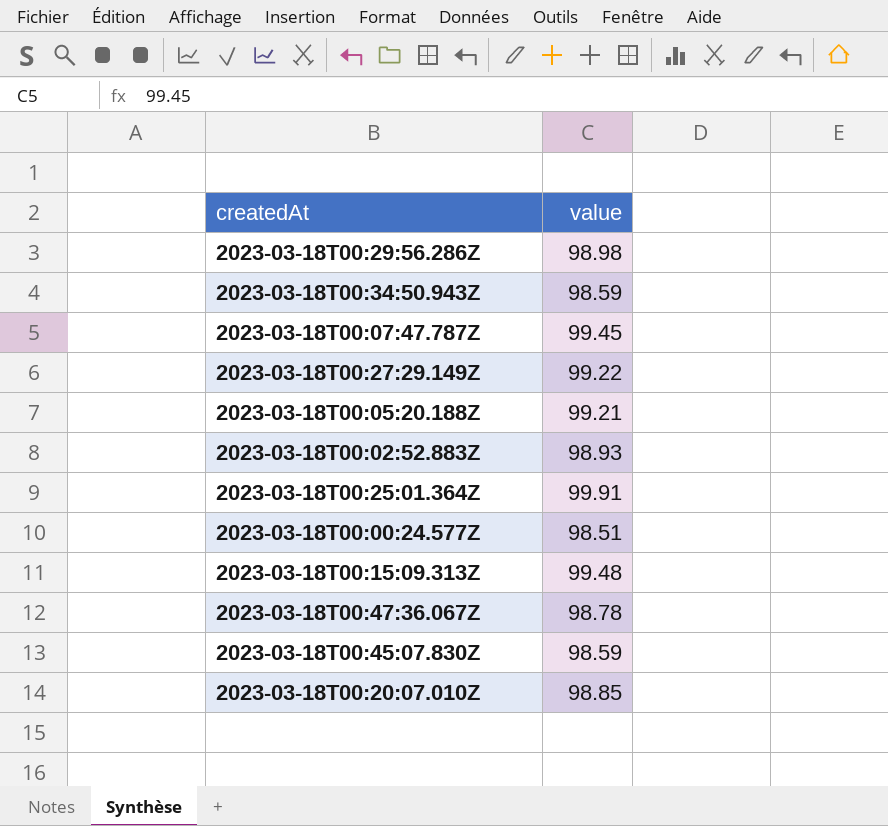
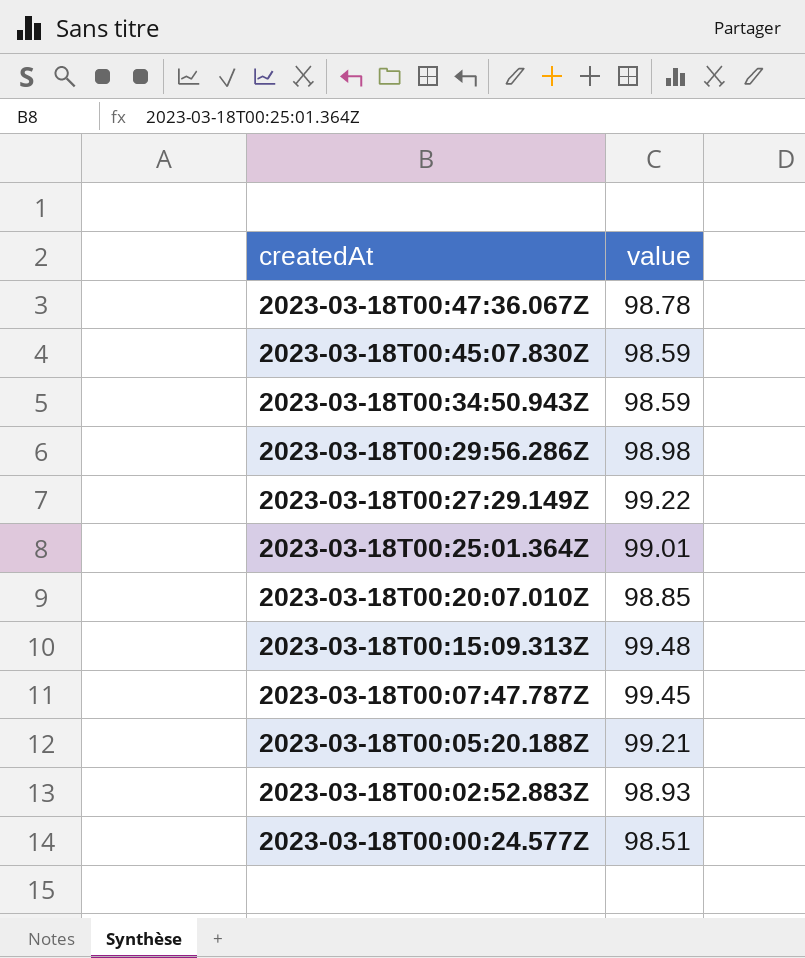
row order: none -> createdAt descending
2023-03-18T00:25:01.364Z | value: 99.91 -> 99.01

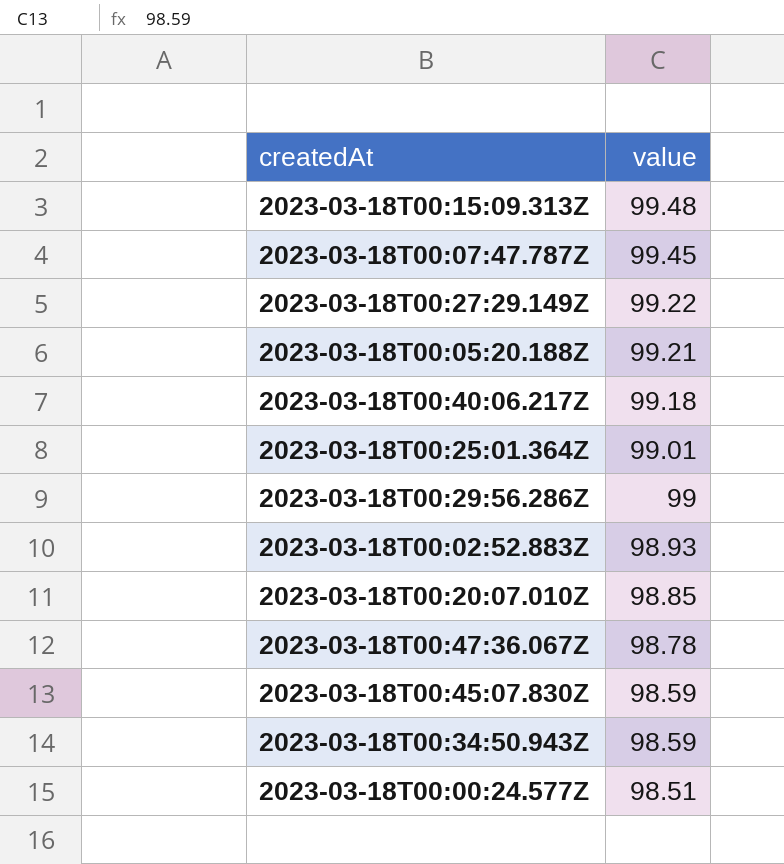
row order: createdAt descending -> value descending
row 2023-03-18T00:40:06.217Z: none -> 99.18
2023-03-18T00:29:56.286Z | value: 98.98 -> 99

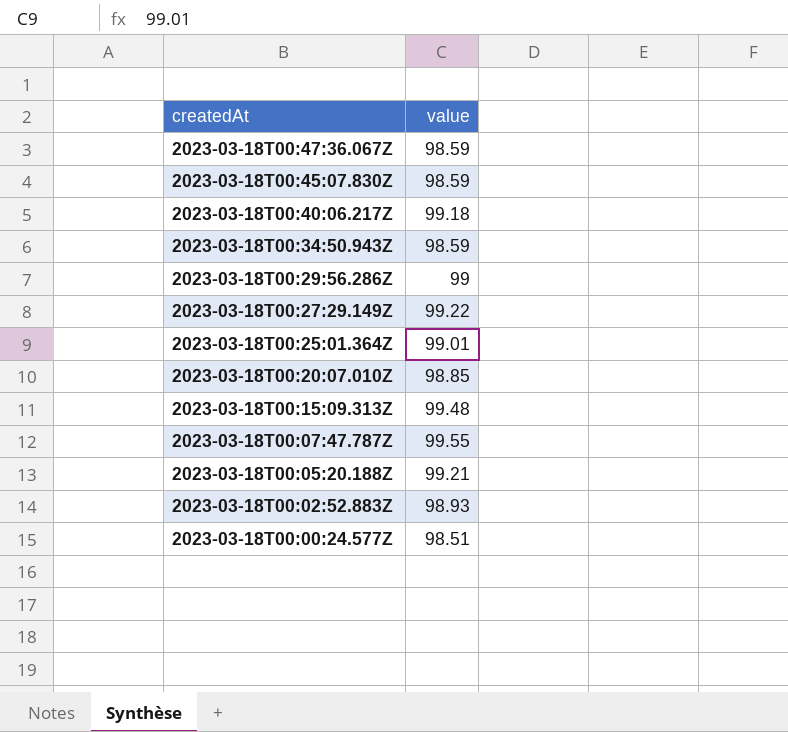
row order: value descending -> createdAt descending
2023-03-18T00:47:36.067Z | value: 98.78 -> 98.59
2023-03-18T00:07:47.787Z | value: 99.45 -> 99.55

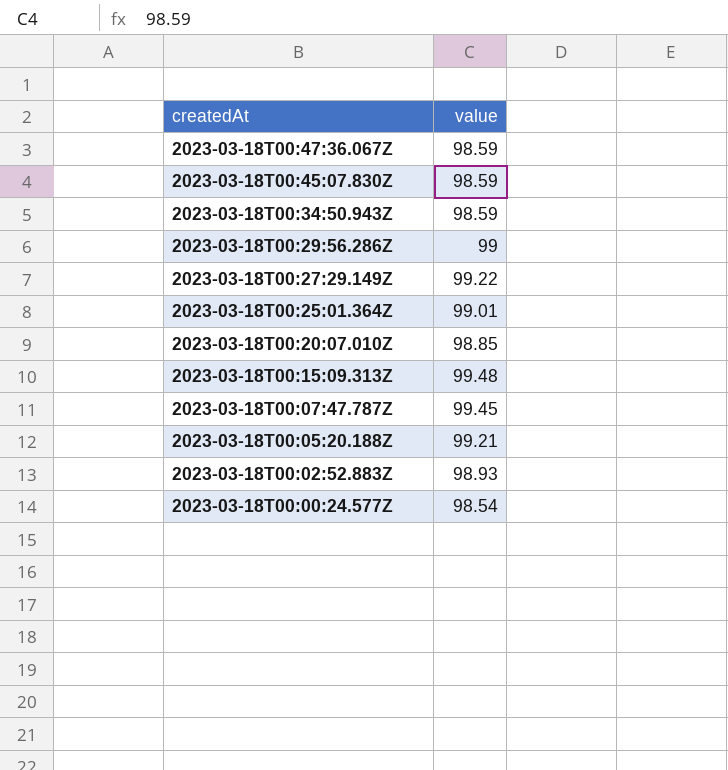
row 2023-03-18T00:40:06.217Z: 99.18 -> none
2023-03-18T00:07:47.787Z | value: 99.55 -> 99.45
2023-03-18T00:00:24.577Z | value: 98.51 -> 98.54

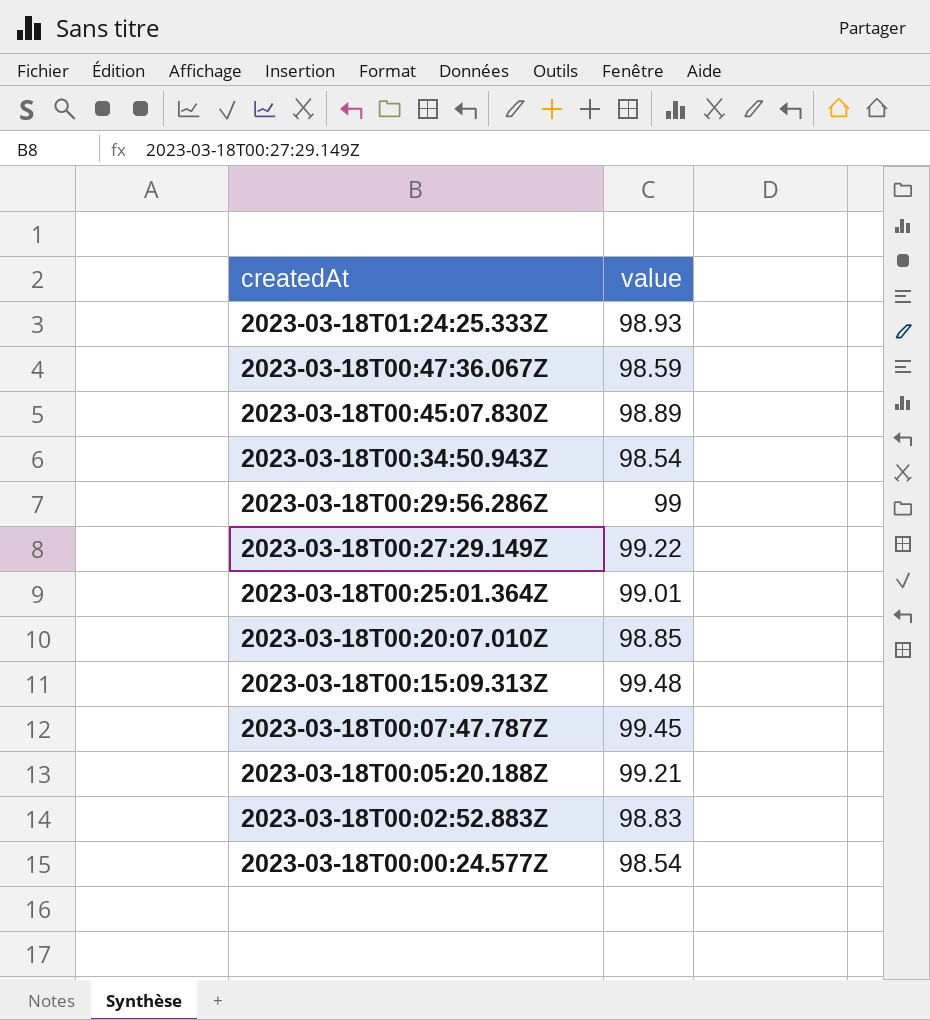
row 2023-03-18T01:24:25.333Z: none -> 98.93
2023-03-18T00:45:07.830Z | value: 98.59 -> 98.89
2023-03-18T00:34:50.943Z | value: 98.59 -> 98.54
2023-03-18T00:02:52.883Z | value: 98.93 -> 98.83

